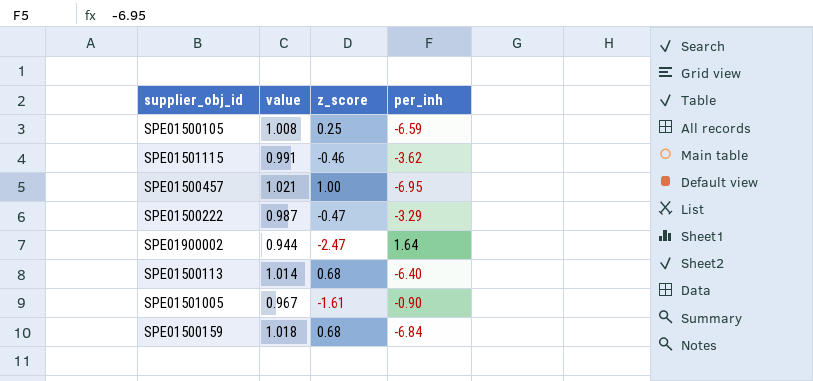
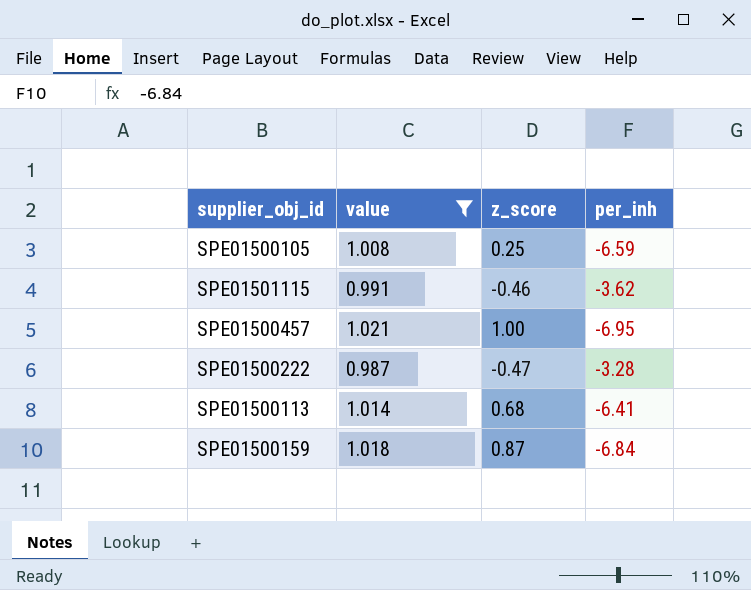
filter: none -> value >= 0.987
SPE01500222 | per_inh: -3.29 -> -3.28
SPE01500113 | per_inh: -6.40 -> -6.41
SPE01500159 | z_score: 0.68 -> 0.87

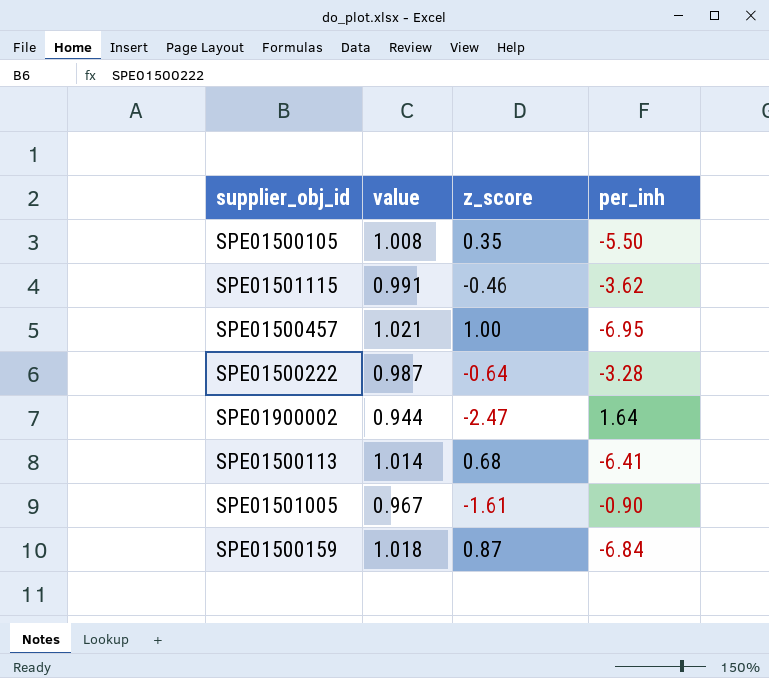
filter: value >= 0.987 -> none
SPE01500105 | z_score: 0.25 -> 0.35
SPE01500105 | per_inh: -6.59 -> -5.50
SPE01500222 | z_score: -0.47 -> -0.64

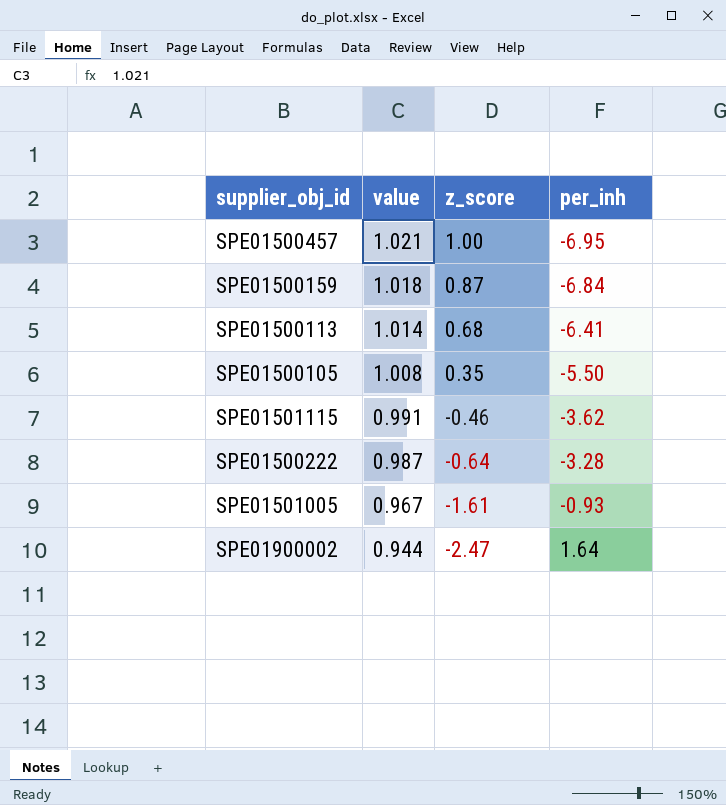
row order: none -> value descending
SPE01501005 | per_inh: -0.90 -> -0.93

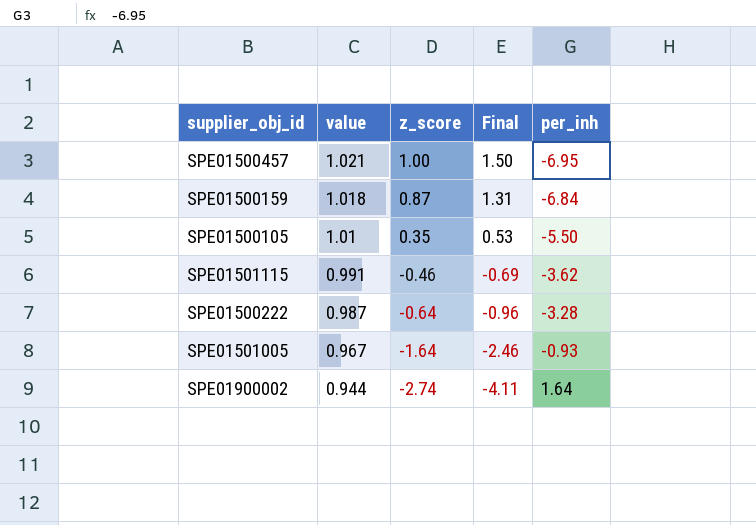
column Final | formula: none -> [z_score] * 1.5
row SPE01500113: 1.014 | 0.68 | -6.41 -> none
SPE01500105 | value: 1.008 -> 1.01
SPE01501005 | z_score: -1.61 -> -1.64
SPE01900002 | z_score: -2.47 -> -2.74

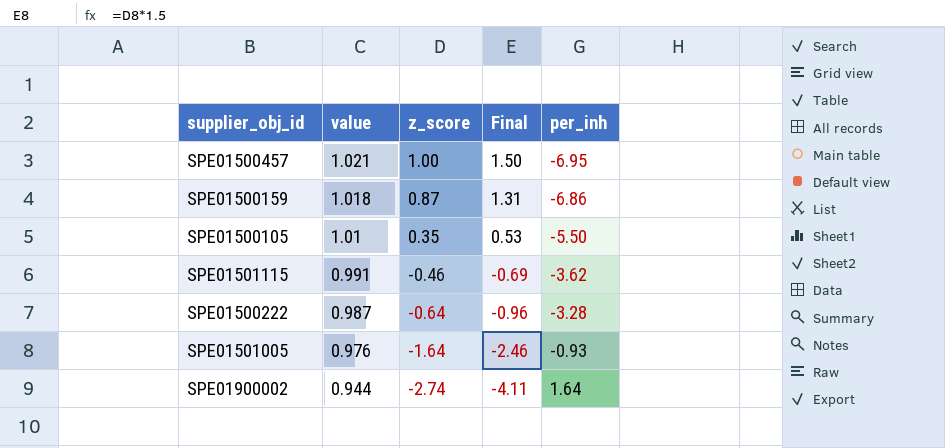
SPE01500159 | per_inh: -6.84 -> -6.86
SPE01501005 | value: 0.967 -> 0.976

